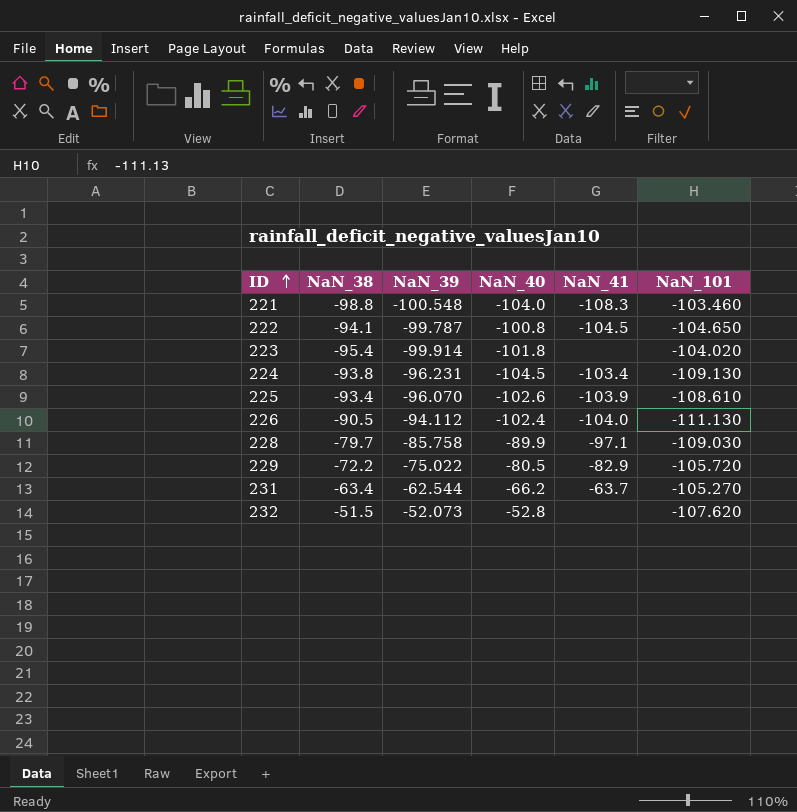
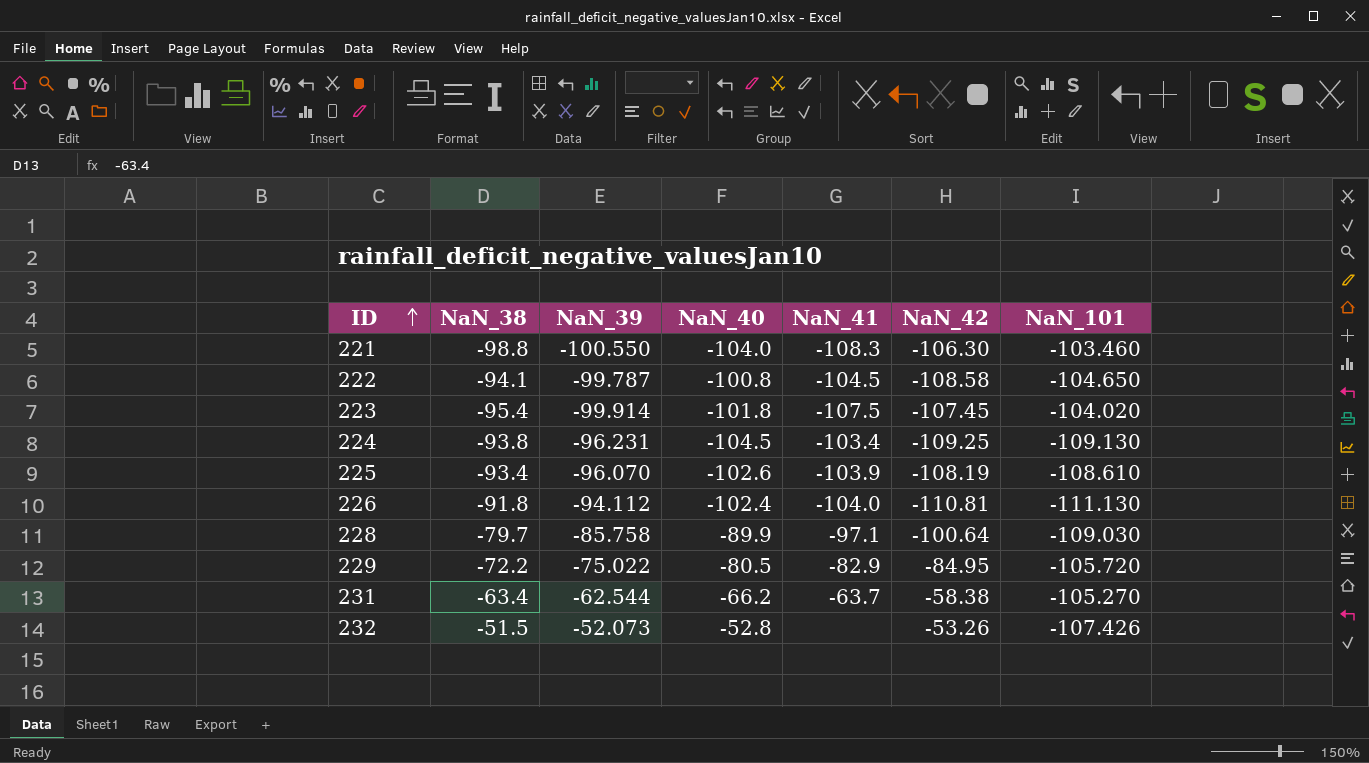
column NaN_42 | position: none -> 6
221 | NaN_39: -100.548 -> -100.550
223 | NaN_41: none -> -107.5
226 | NaN_38: -90.5 -> -91.8
232 | NaN_101: -107.620 -> -107.426

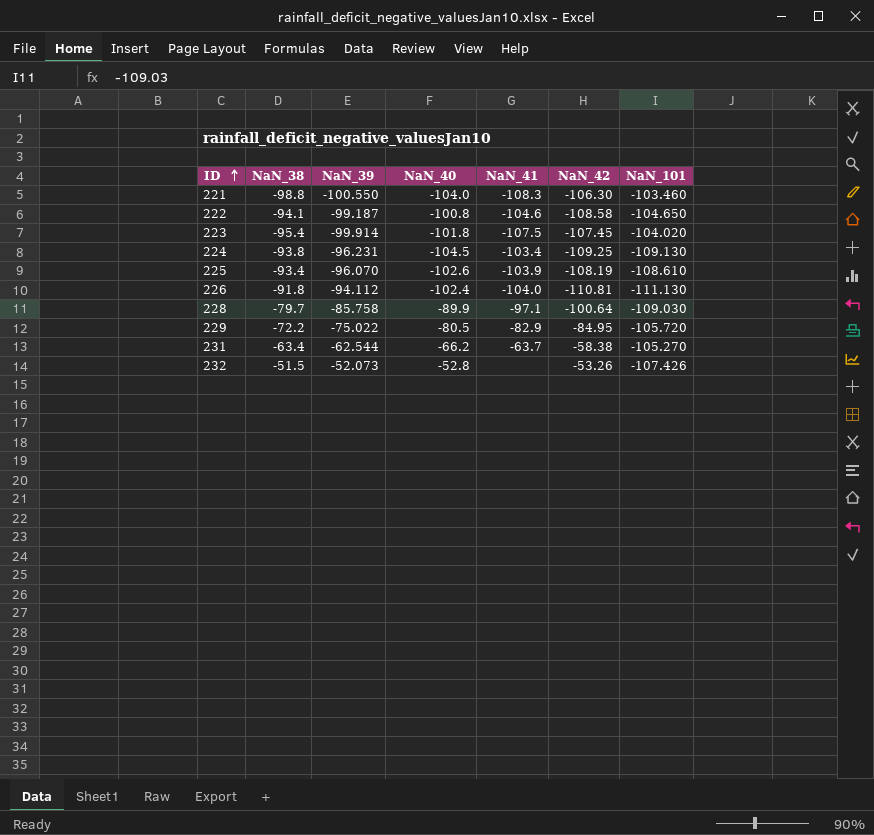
222 | NaN_39: -99.787 -> -99.187
222 | NaN_41: -104.5 -> -104.6

